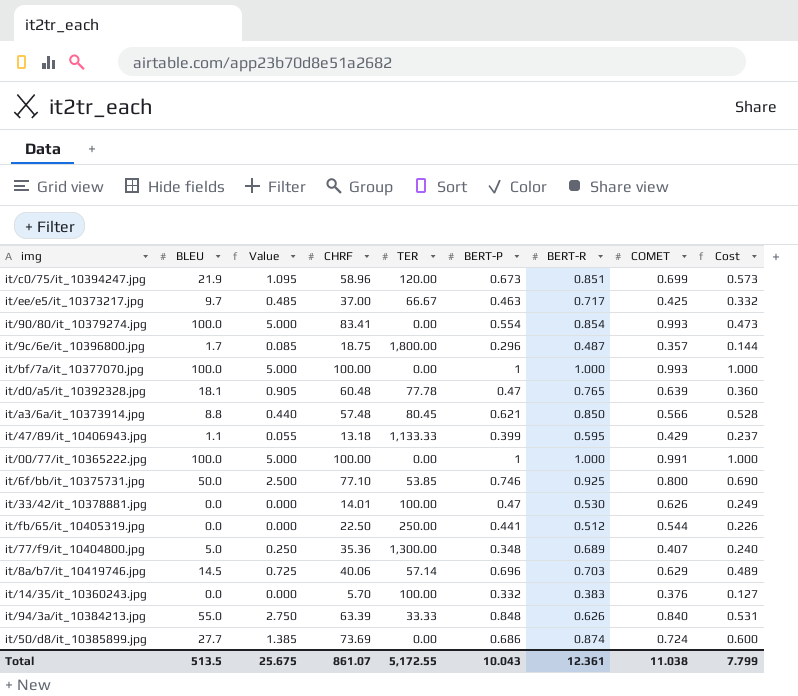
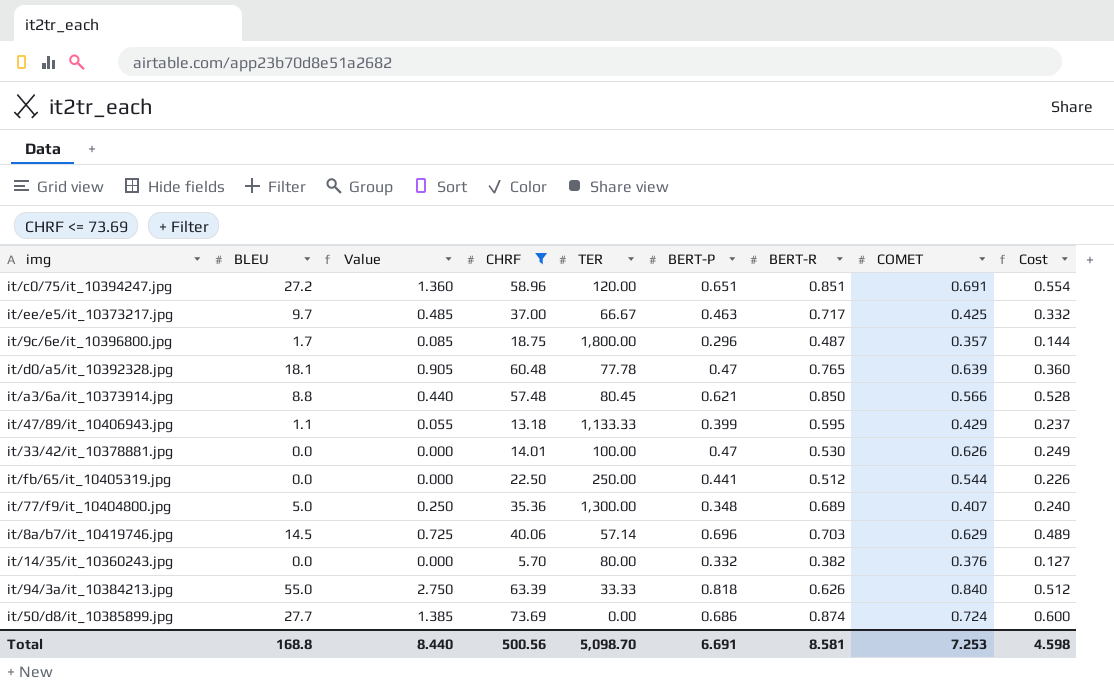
filter: none -> CHRF <= 73.69
it/c0/75/it_10394247.jpg | BLEU: 21.9 -> 27.2
it/c0/75/it_10394247.jpg | Value: 1.095 -> 1.360
it/c0/75/it_10394247.jpg | BERT-P: 0.673 -> 0.651
it/c0/75/it_10394247.jpg | COMET: 0.699 -> 0.691
it/c0/75/it_10394247.jpg | Cost: 0.573 -> 0.554
it/14/35/it_10360243.jpg | TER: 100.00 -> 80.00
it/14/35/it_10360243.jpg | BERT-R: 0.383 -> 0.382
it/94/3a/it_10384213.jpg | BERT-P: 0.848 -> 0.818
it/94/3a/it_10384213.jpg | Cost: 0.531 -> 0.512
Total | BLEU: 513.5 -> 168.8
Total | Value: 25.675 -> 8.440
Total | CHRF: 861.07 -> 500.56
Total | TER: 5,172.55 -> 5,098.70
Total | BERT-P: 10.043 -> 6.691
Total | BERT-R: 12.361 -> 8.581
Total | COMET: 11.038 -> 7.253
Total | Cost: 7.799 -> 4.598

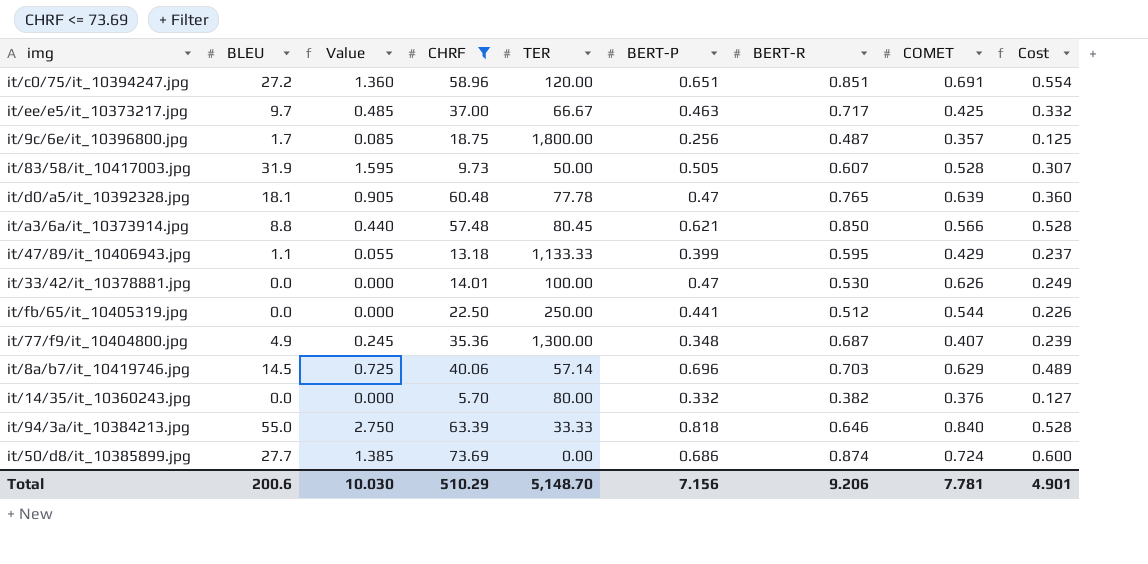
it/9c/6e/it_10396800.jpg | BERT-P: 0.296 -> 0.256
it/9c/6e/it_10396800.jpg | Cost: 0.144 -> 0.125
row it/83/58/it_10417003.jpg: none -> 31.9 | 1.595 | 9.73 | 50.00 | 0.505 | 0.607 | 0.528 | 0.307
it/77/f9/it_10404800.jpg | BLEU: 5.0 -> 4.9
it/77/f9/it_10404800.jpg | Value: 0.250 -> 0.245
it/77/f9/it_10404800.jpg | BERT-R: 0.689 -> 0.687
it/77/f9/it_10404800.jpg | Cost: 0.240 -> 0.239
it/94/3a/it_10384213.jpg | BERT-R: 0.626 -> 0.646
it/94/3a/it_10384213.jpg | Cost: 0.512 -> 0.528
Total | BLEU: 168.8 -> 200.6
Total | Value: 8.440 -> 10.030
Total | CHRF: 500.56 -> 510.29
Total | TER: 5,098.70 -> 5,148.70
Total | BERT-P: 6.691 -> 7.156
Total | BERT-R: 8.581 -> 9.206
Total | COMET: 7.253 -> 7.781
Total | Cost: 4.598 -> 4.901

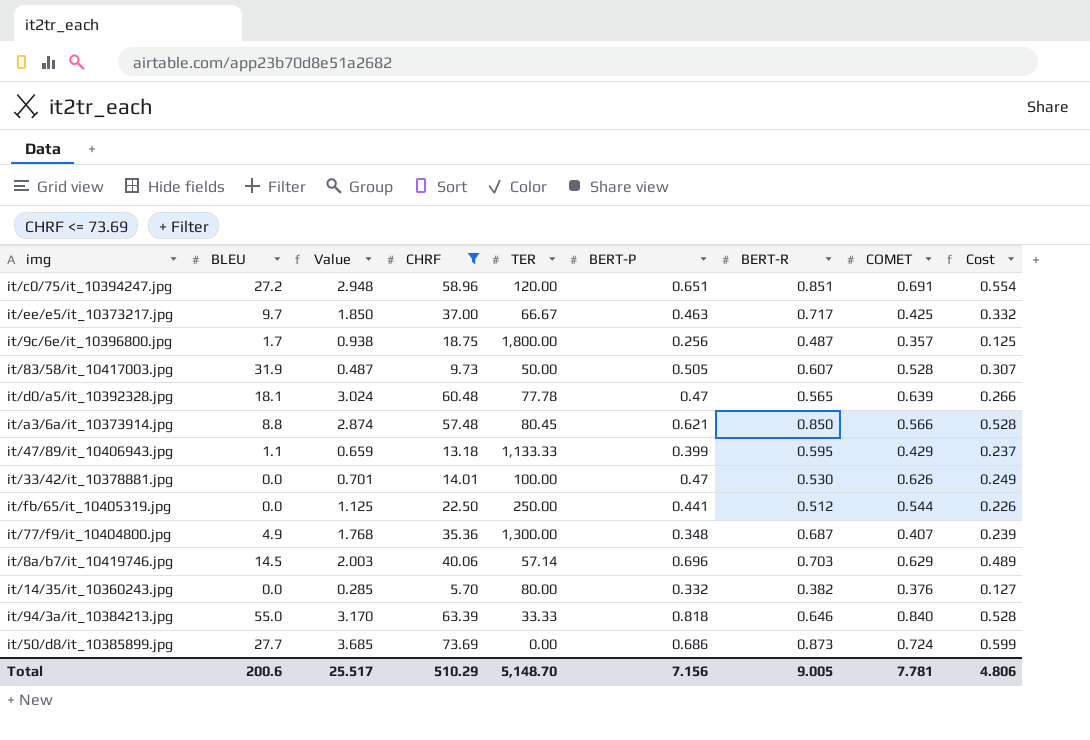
column Value | formula: [BLEU] * 0.05 -> [CHRF] * 0.05
it/d0/a5/it_10392328.jpg | BERT-R: 0.765 -> 0.565
it/d0/a5/it_10392328.jpg | Cost: 0.360 -> 0.266
it/50/d8/it_10385899.jpg | BERT-R: 0.874 -> 0.873
it/50/d8/it_10385899.jpg | Cost: 0.600 -> 0.599
Total | Value: 10.030 -> 25.517
Total | BERT-R: 9.206 -> 9.005
Total | Cost: 4.901 -> 4.806

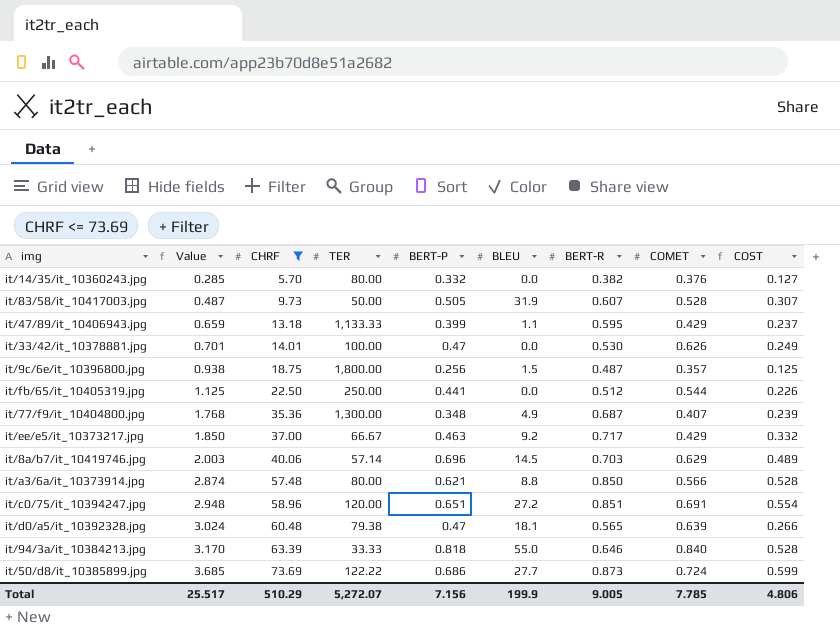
row order: none -> Value ascending
column BLEU | position: 2 -> 6
column name: Cost -> COST
it/9c/6e/it_10396800.jpg | BLEU: 1.7 -> 1.5
it/ee/e5/it_10373217.jpg | BLEU: 9.7 -> 9.2
it/ee/e5/it_10373217.jpg | COMET: 0.425 -> 0.429
it/a3/6a/it_10373914.jpg | TER: 80.45 -> 80.00
it/d0/a5/it_10392328.jpg | TER: 77.78 -> 79.38
it/50/d8/it_10385899.jpg | TER: 0.00 -> 122.22
Total | TER: 5,148.70 -> 5,272.07
Total | BLEU: 200.6 -> 199.9
Total | COMET: 7.781 -> 7.785

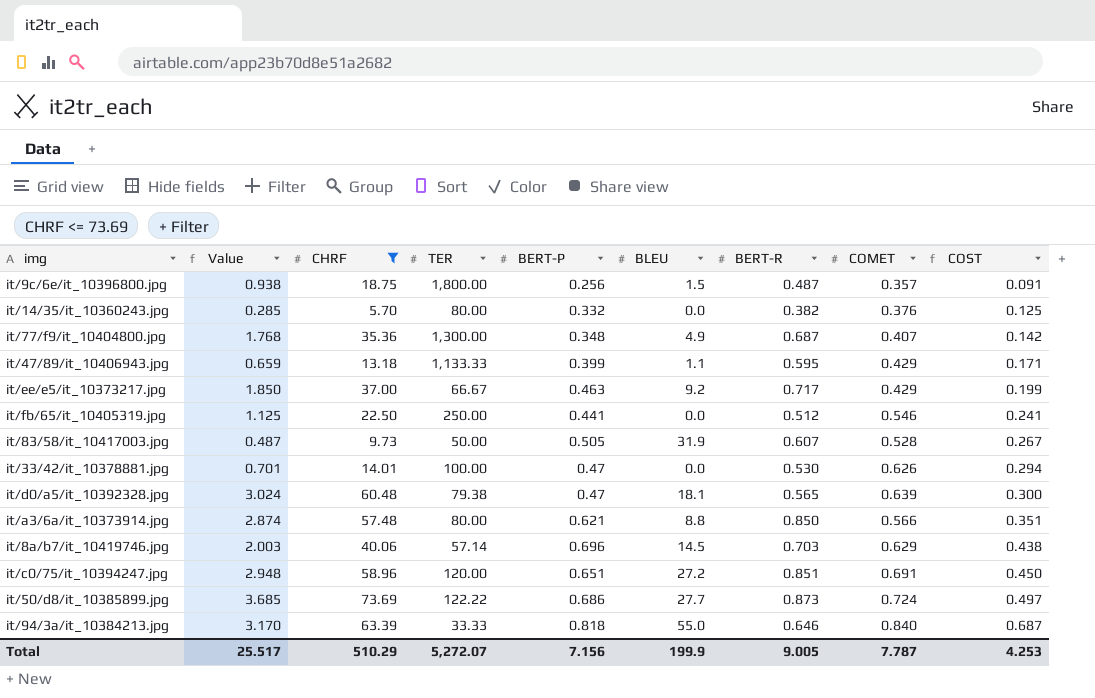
row order: Value ascending -> COST ascending
column COST | formula: [BERT-P] * [BERT-R] -> [BERT-P] * [COMET]
it/fb/65/it_10405319.jpg | COMET: 0.544 -> 0.546
Total | COMET: 7.785 -> 7.787
Total | COST: 4.806 -> 4.253

